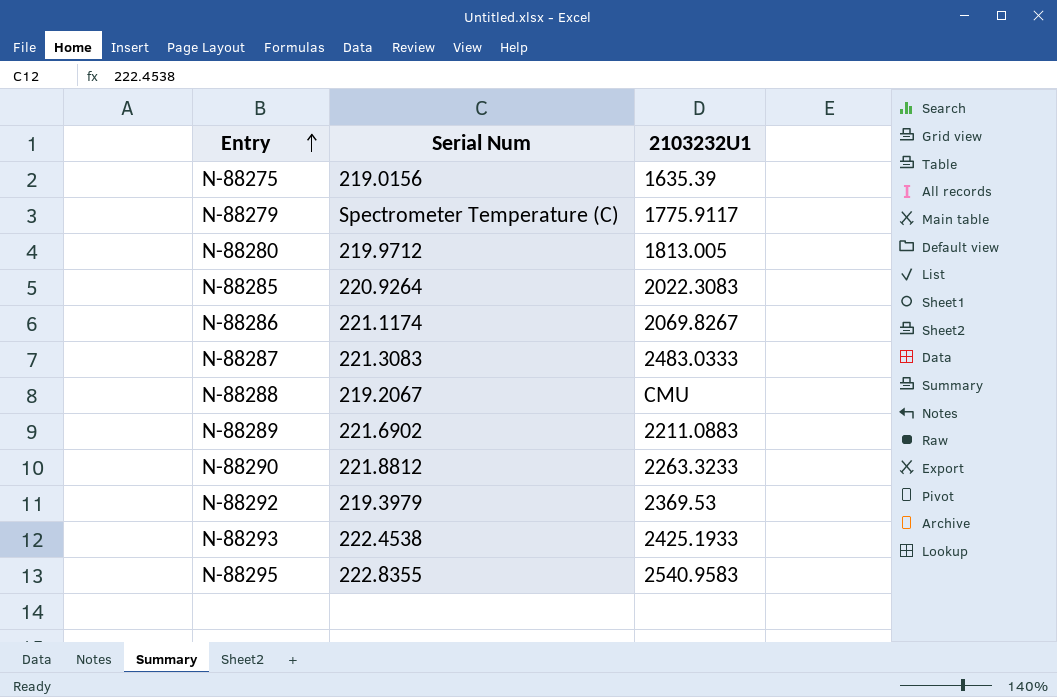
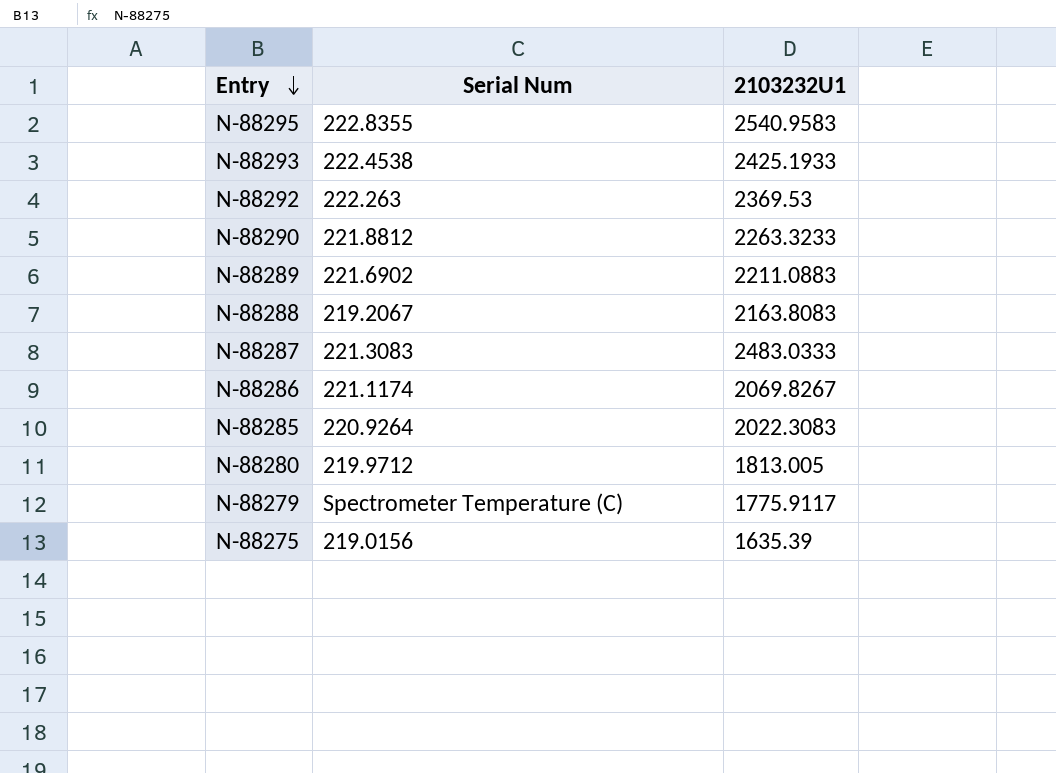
row order: Entry ascending -> Entry descending
N-88292 | Serial Num: 219.3979 -> 222.263
N-88288 | 2103232U1: CMU -> 2163.8083

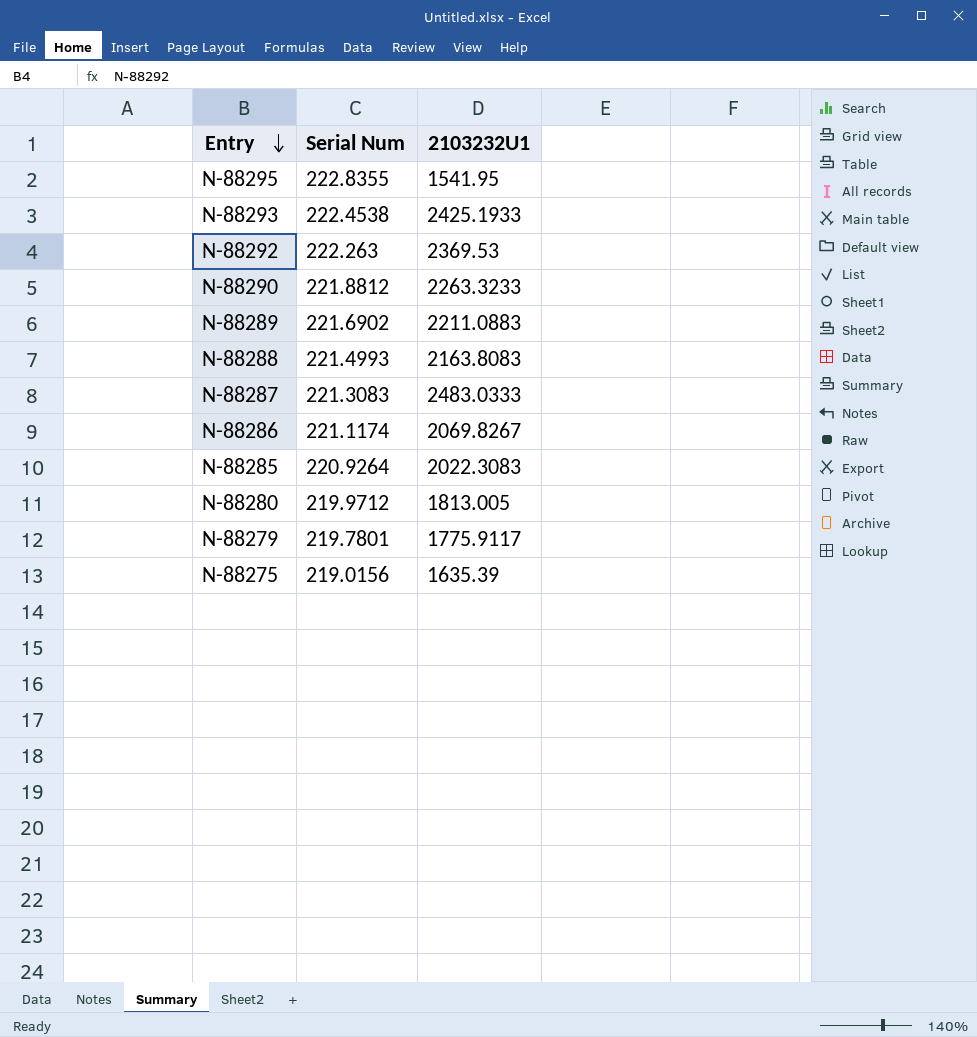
N-88295 | 2103232U1: 2540.9583 -> 1541.95
N-88288 | Serial Num: 219.2067 -> 221.4993
N-88279 | Serial Num: Spectrometer Temperature (C) -> 219.7801

